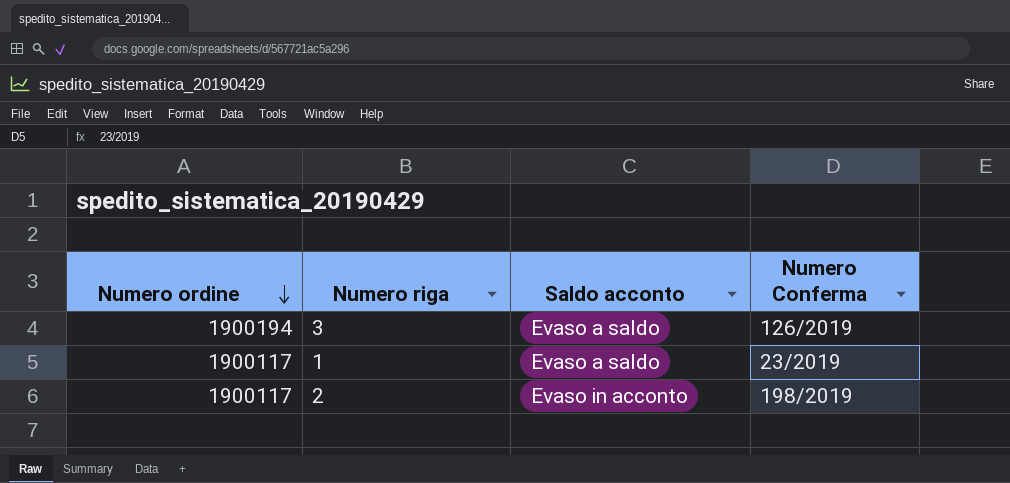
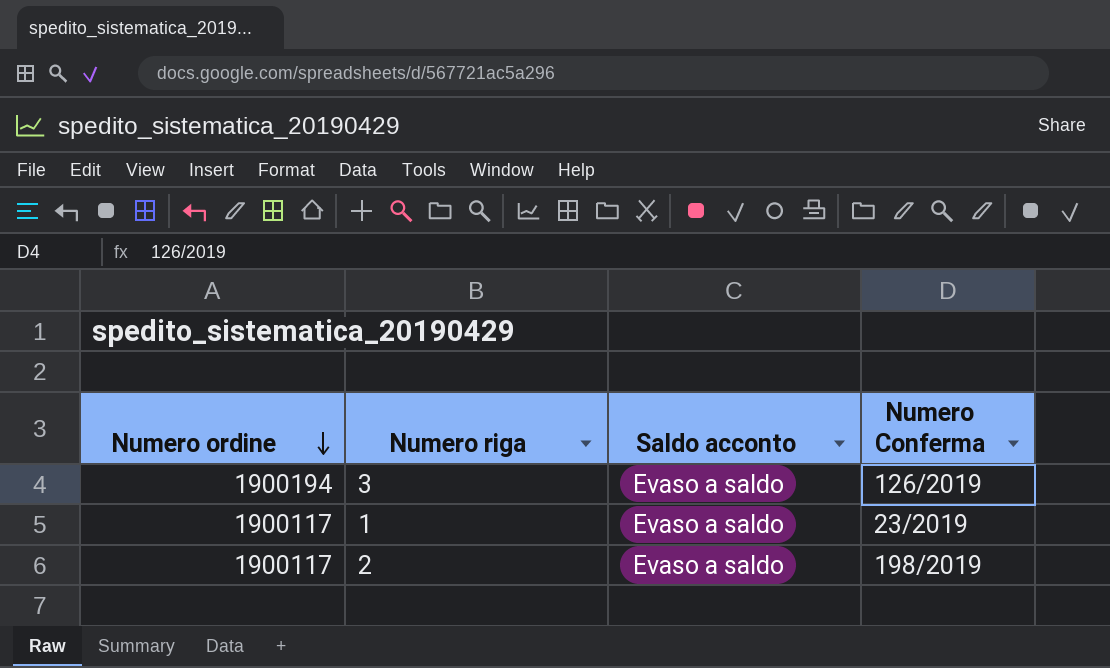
2 | Saldo acconto: Evaso in acconto -> Evaso a saldo

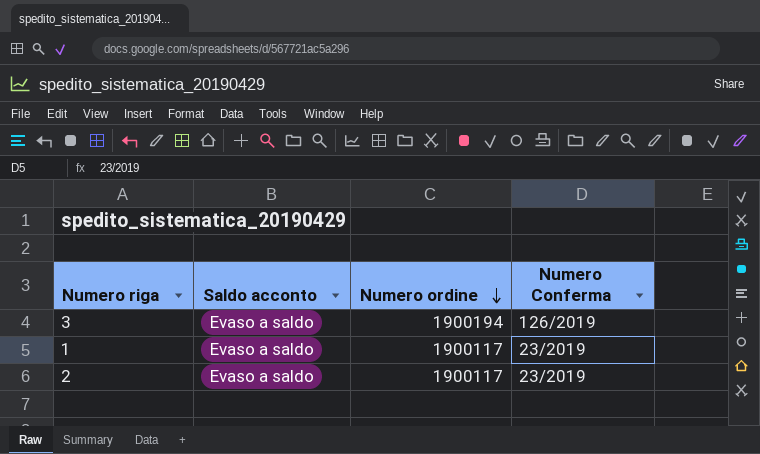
column Numero ordine | position: 1 -> 3
2 | Numero Conferma: 198/2019 -> 23/2019

